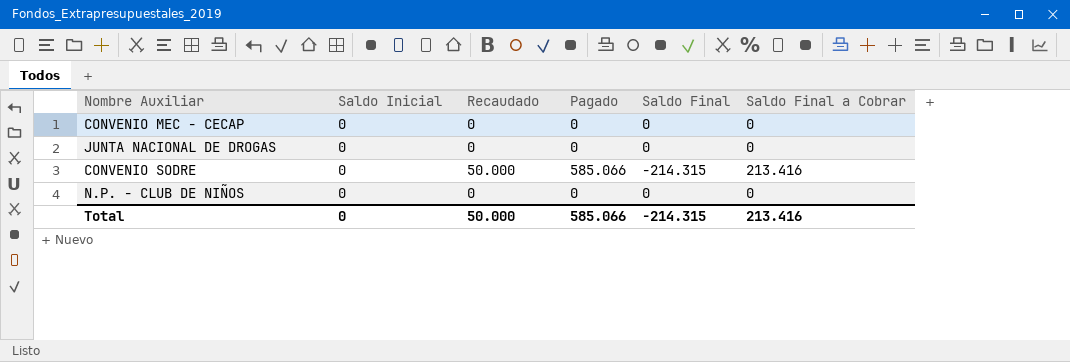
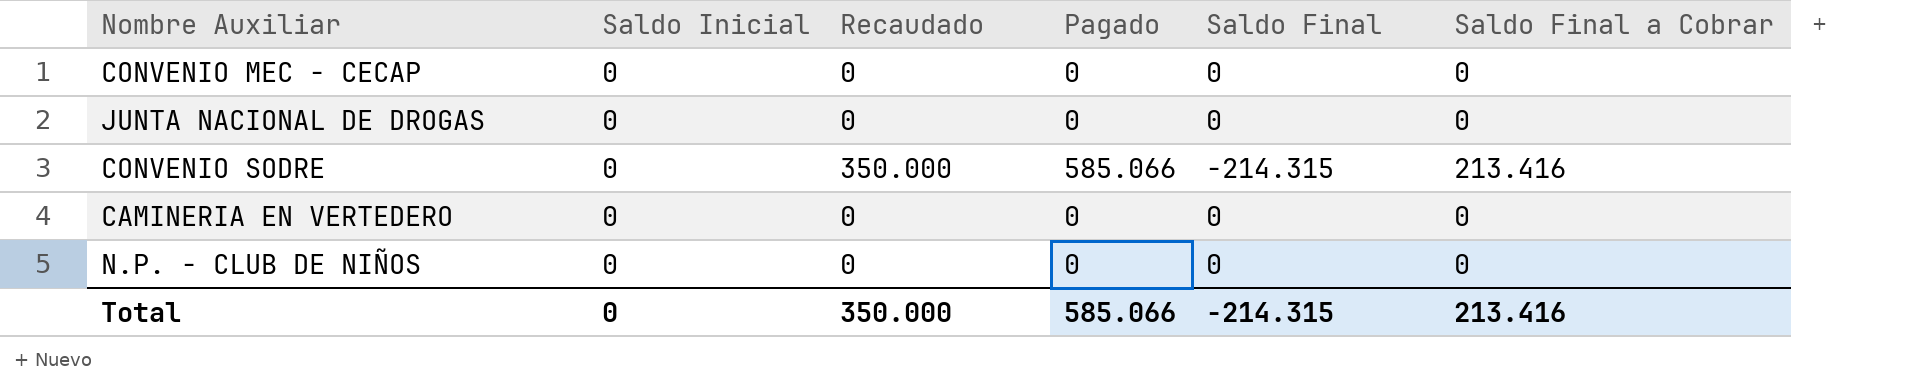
CONVENIO SODRE | Recaudado: 50.000 -> 350.000
row CAMINERIA EN VERTEDERO: none -> 0 | 0 | 0 | 0 | 0
Total | Recaudado: 50.000 -> 350.000

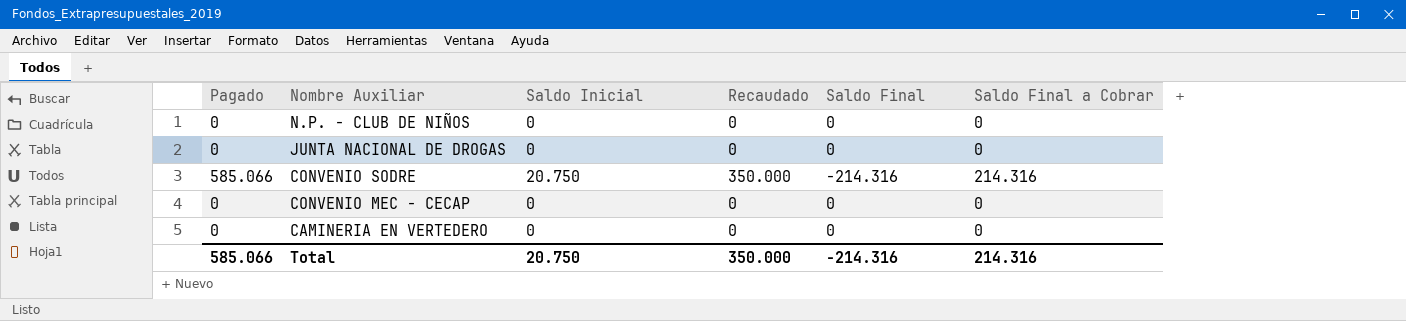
row order: none -> Nombre Auxiliar descending
column Pagado | position: 4 -> 1
CONVENIO SODRE | Saldo Inicial: 0 -> 20.750
CONVENIO SODRE | Saldo Final: -214.315 -> -214.316
CONVENIO SODRE | Saldo Final a Cobrar: 213.416 -> 214.316
Total | Saldo Inicial: 0 -> 20.750
Total | Saldo Final: -214.315 -> -214.316
Total | Saldo Final a Cobrar: 213.416 -> 214.316

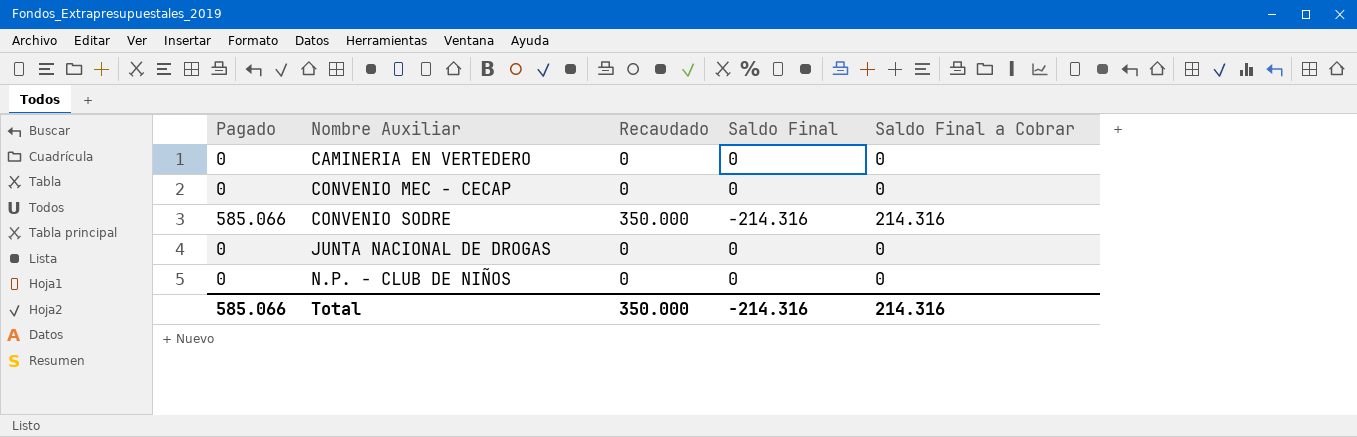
row order: Nombre Auxiliar descending -> Nombre Auxiliar ascending
column Saldo Inicial | position: 3 -> none

